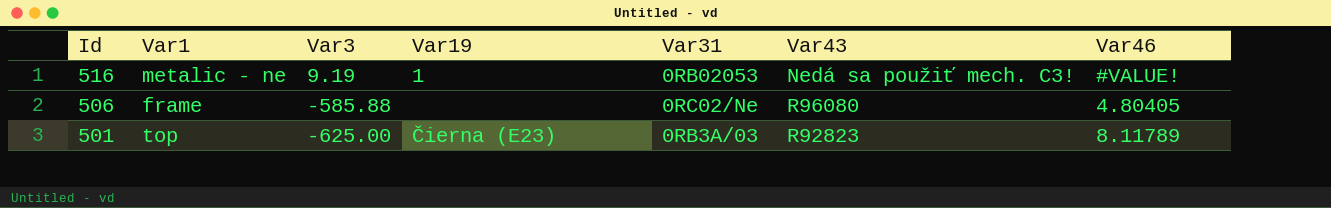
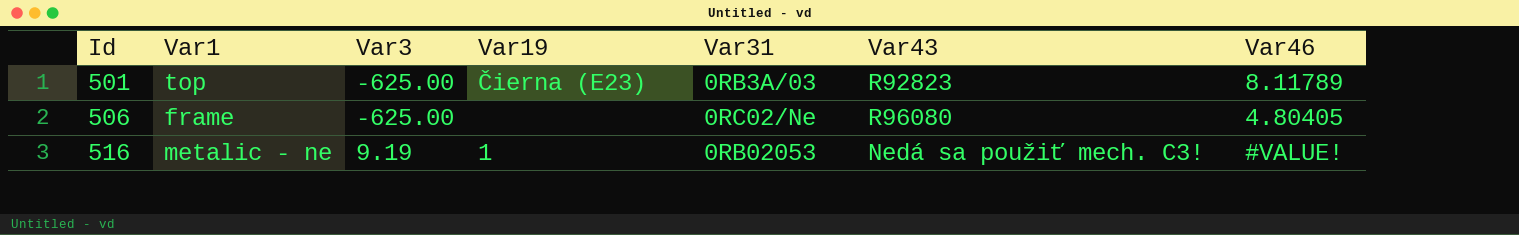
row order: Id descending -> Id ascending
506 | Var3: -585.88 -> -625.00

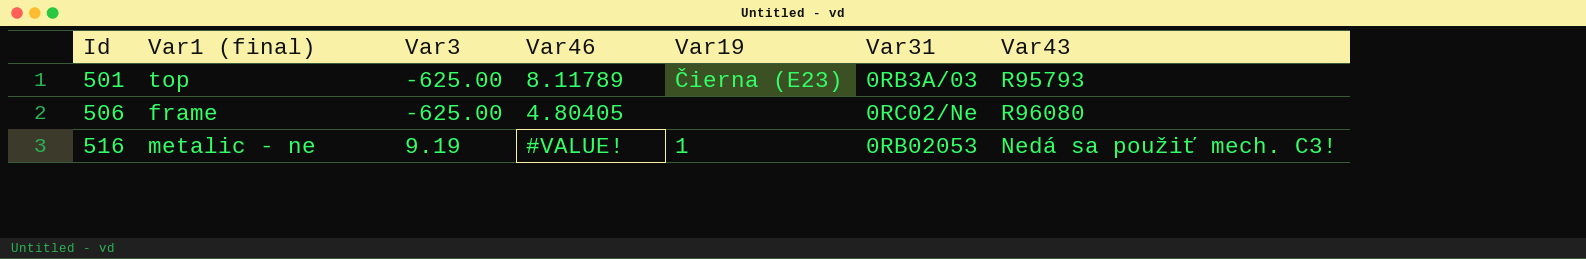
column name: Var1 -> Var1 (final)
column Var46 | position: 7 -> 4
501 | Var43: R92823 -> R95793

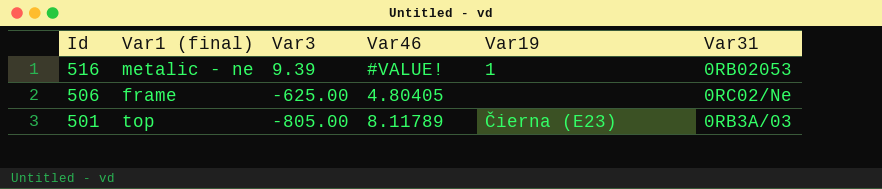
row order: Id ascending -> Id descending
column Var43 | position: 7 -> none
516 | Var3: 9.19 -> 9.39
501 | Var3: -625.00 -> -805.00

